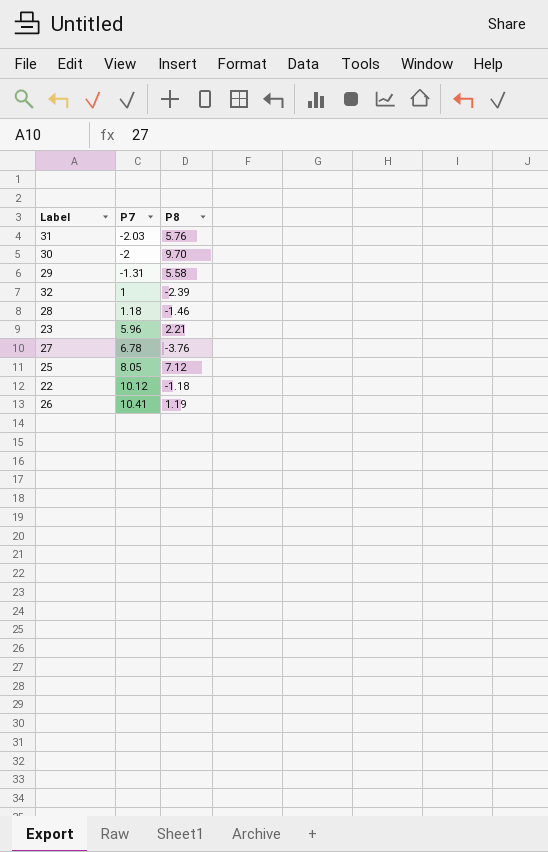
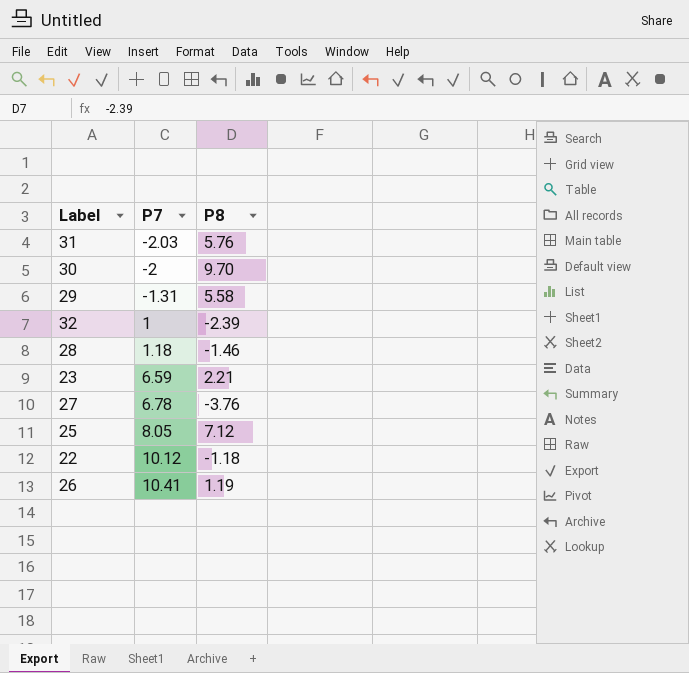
23 | P7: 5.96 -> 6.59

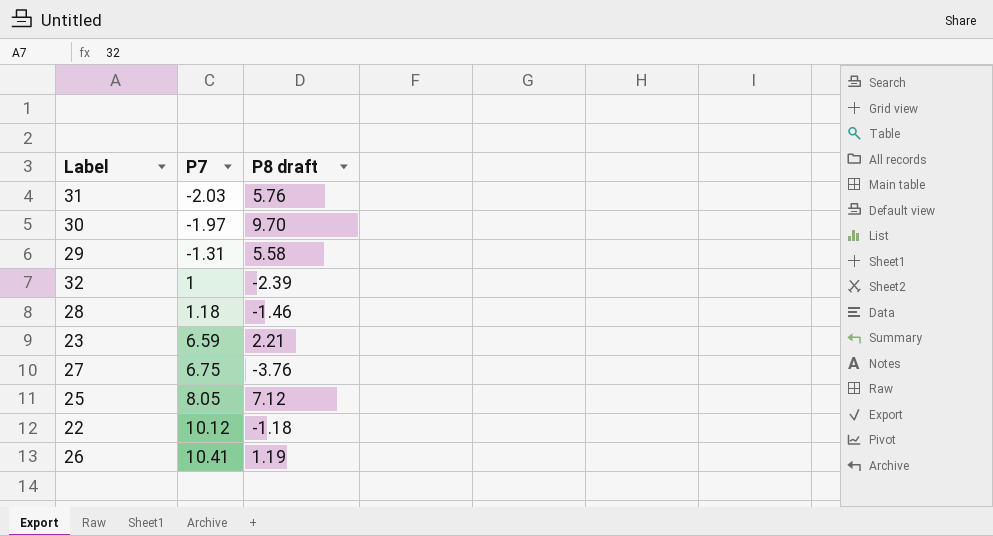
column name: P8 -> P8 draft
30 | P7: -2 -> -1.97
27 | P7: 6.78 -> 6.75

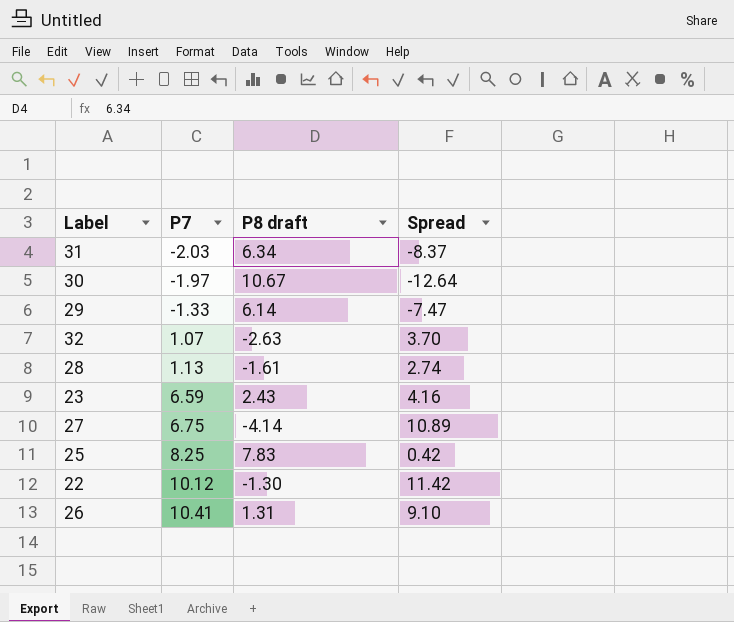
column Spread | formula: none -> [P7] - [P8 draft]
31 | P8 draft: 5.76 -> 6.34
30 | P8 draft: 9.70 -> 10.67
29 | P7: -1.31 -> -1.33
29 | P8 draft: 5.58 -> 6.14
32 | P7: 1 -> 1.07
32 | P8 draft: -2.39 -> -2.63
28 | P7: 1.18 -> 1.13
28 | P8 draft: -1.46 -> -1.61
23 | P8 draft: 2.21 -> 2.43
27 | P8 draft: -3.76 -> -4.14
25 | P7: 8.05 -> 8.25
25 | P8 draft: 7.12 -> 7.83
22 | P8 draft: -1.18 -> -1.30
26 | P8 draft: 1.19 -> 1.31

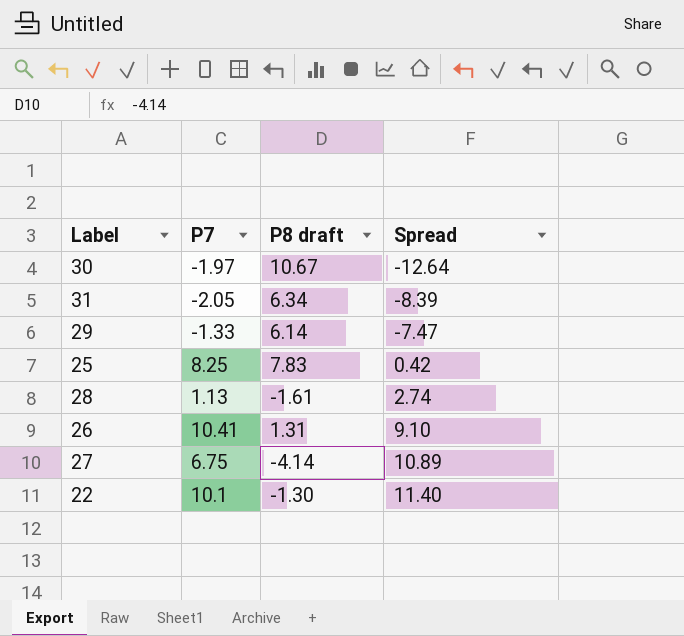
row order: P7 ascending -> Spread ascending
row 32: 1.07 | -2.63 | 3.70 -> none
row 23: 6.59 | 2.43 | 4.16 -> none
31 | P7: -2.03 -> -2.05
31 | Spread: -8.37 -> -8.39
22 | P7: 10.12 -> 10.1
22 | Spread: 11.42 -> 11.40

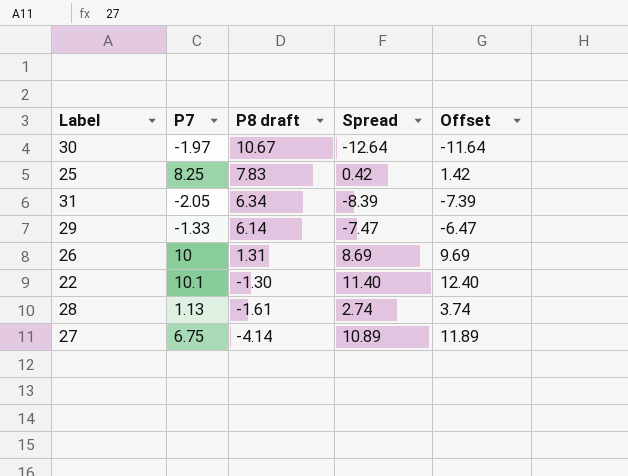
row order: Spread ascending -> P8 draft descending
column Offset | formula: none -> [Spread] + 1
26 | P7: 10.41 -> 10
26 | Spread: 9.10 -> 8.69

